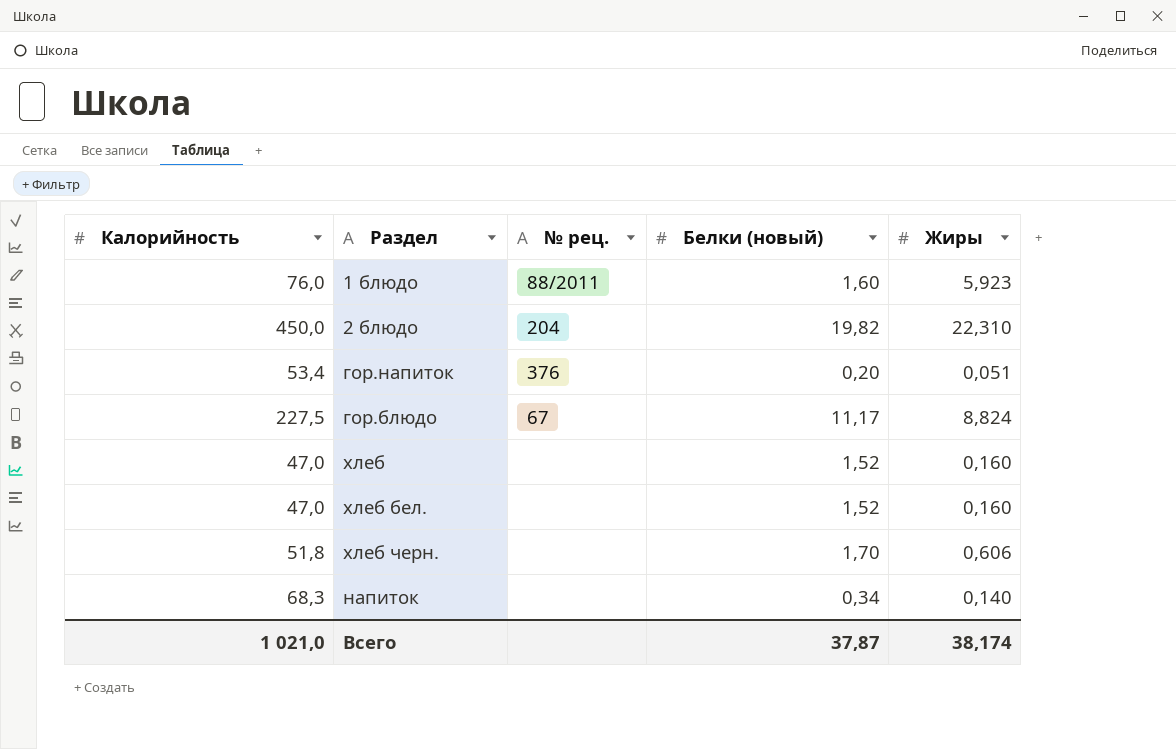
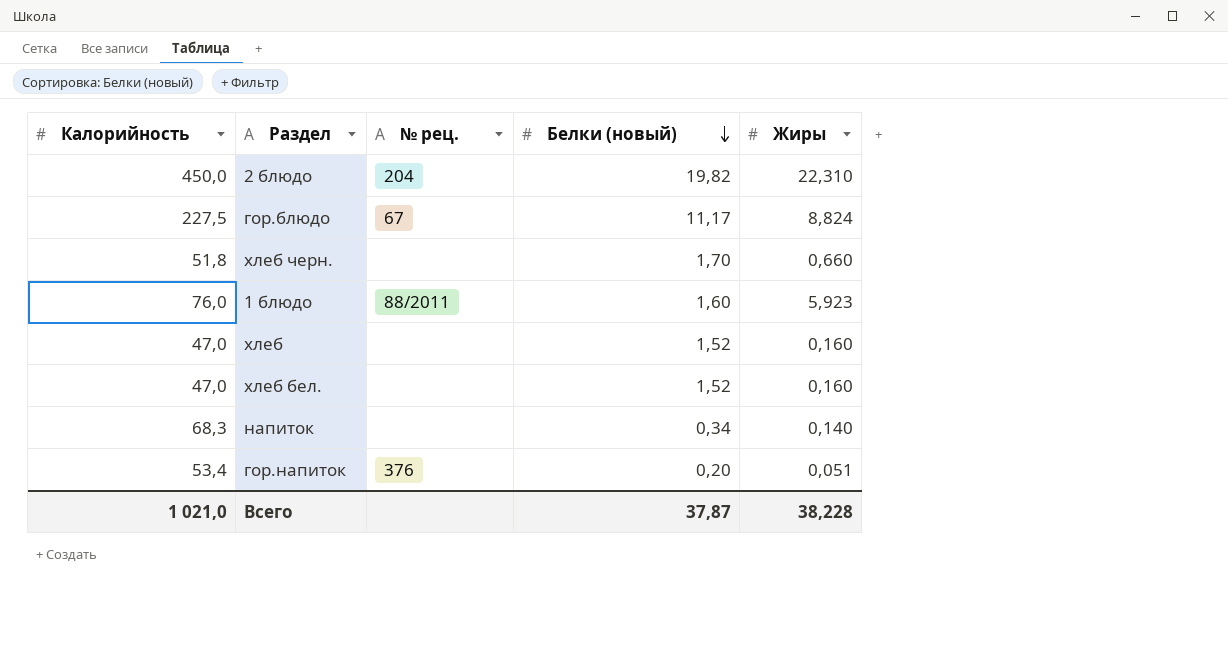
row order: none -> Белки (новый) descending
хлеб черн. | Жиры: 0,606 -> 0,660
Всего | Жиры: 38,174 -> 38,228

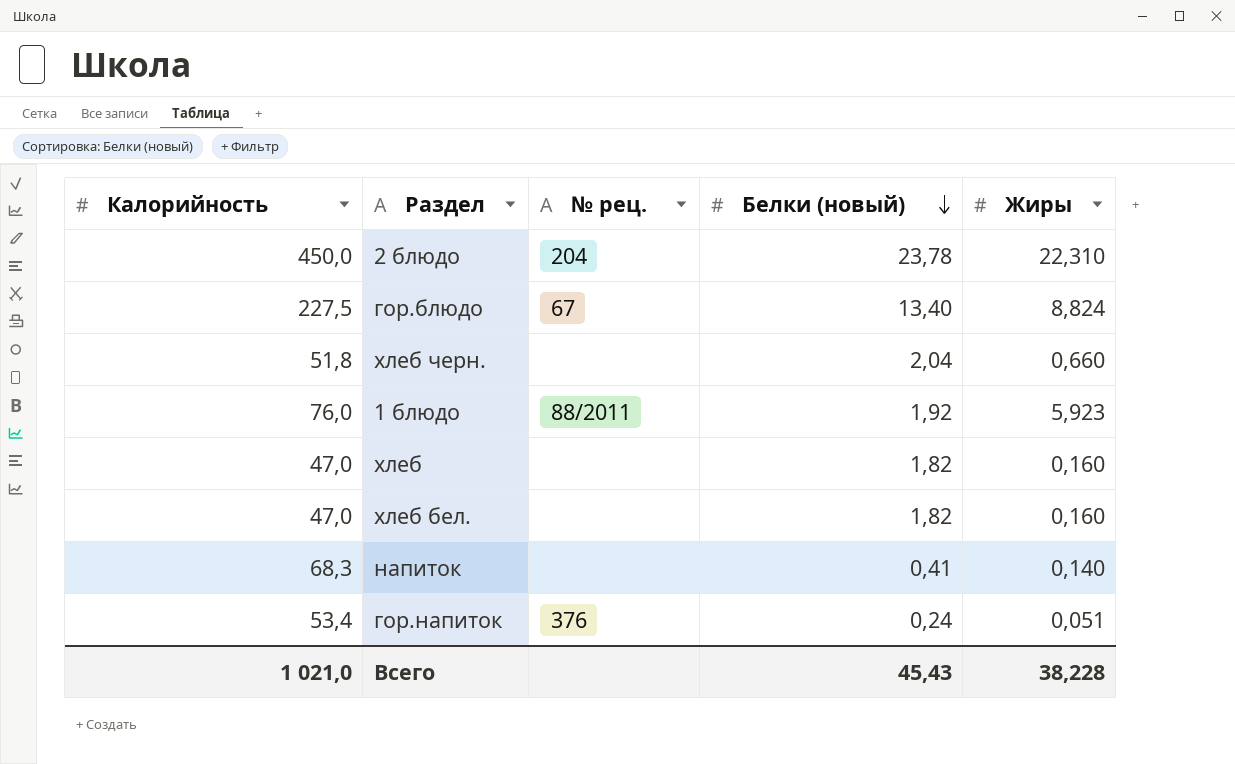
2 блюдо | Белки (новый): 19,82 -> 23,78
гор.блюдо | Белки (новый): 11,17 -> 13,40
хлеб черн. | Белки (новый): 1,70 -> 2,04
1 блюдо | Белки (новый): 1,60 -> 1,92
хлеб | Белки (новый): 1,52 -> 1,82
хлеб бел. | Белки (новый): 1,52 -> 1,82
напиток | Белки (новый): 0,34 -> 0,41
гор.напиток | Белки (новый): 0,20 -> 0,24
Всего | Белки (новый): 37,87 -> 45,43

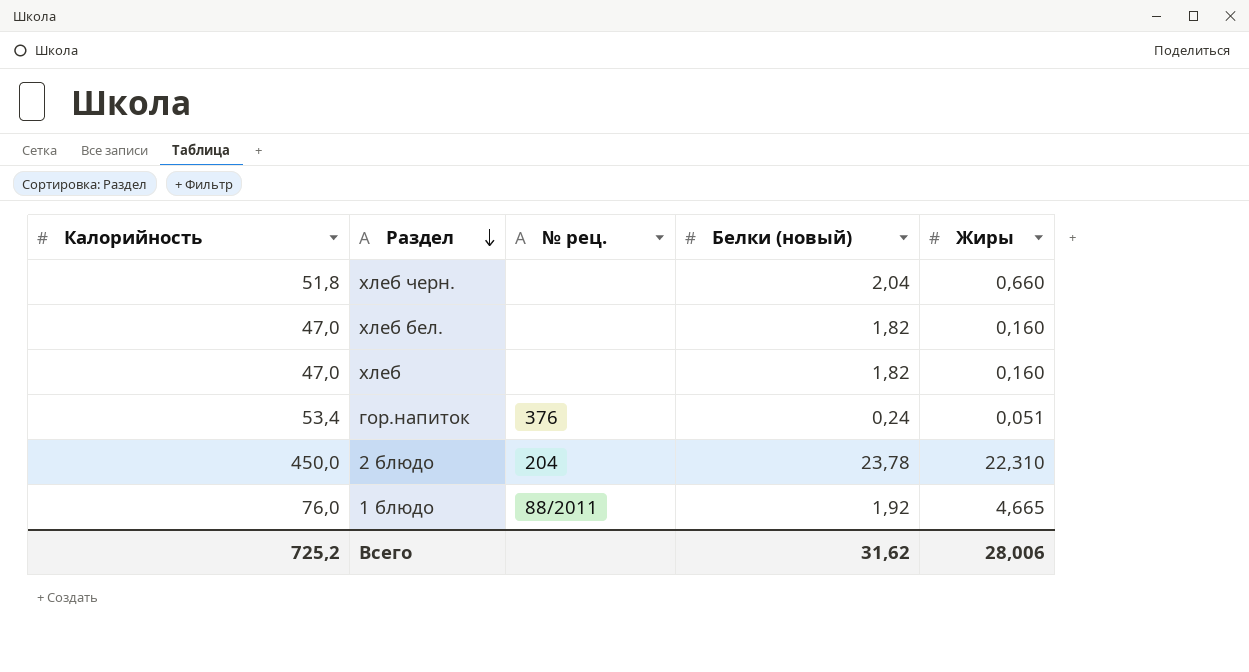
row order: Белки (новый) descending -> Раздел descending
row гор.блюдо: 227,5 | 67 | 13,40 | 8,824 -> none
row напиток: 68,3 | none | 0,41 | 0,140 -> none
1 блюдо | Жиры: 5,923 -> 4,665
Всего | Калорийность: 1 021,0 -> 725,2
Всего | Белки (новый): 45,43 -> 31,62
Всего | Жиры: 38,228 -> 28,006

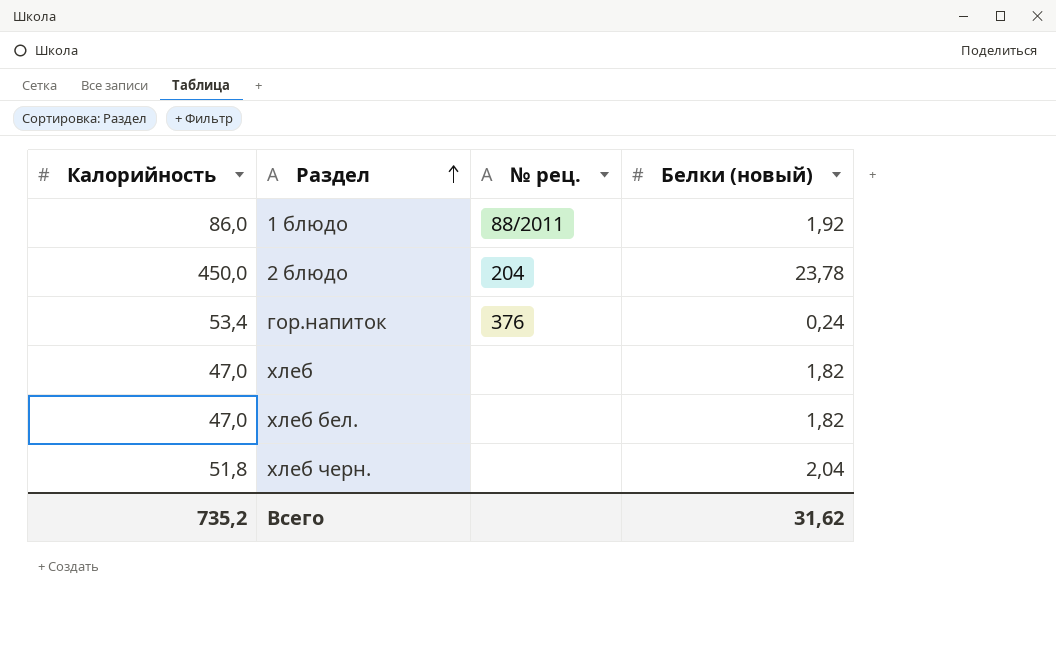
row order: Раздел descending -> Раздел ascending
column Жиры | position: 5 -> none
1 блюдо | Калорийность: 76,0 -> 86,0
Всего | Калорийность: 725,2 -> 735,2

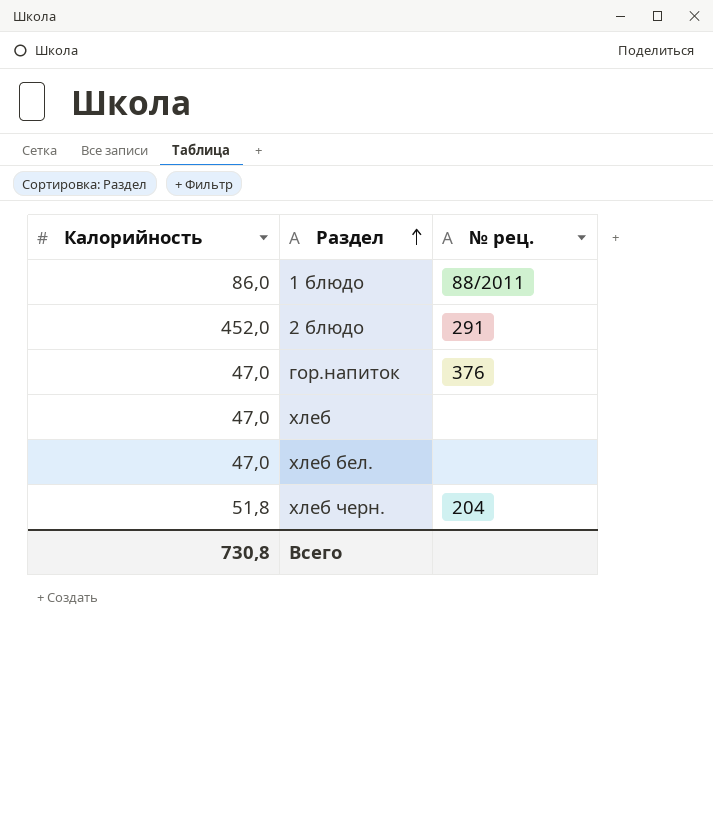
column Белки (новый) | position: 4 -> none
2 блюдо | Калорийность: 450,0 -> 452,0
2 блюдо | № рец.: 204 -> 291
гор.напиток | Калорийность: 53,4 -> 47,0
хлеб черн. | № рец.: none -> 204
Всего | Калорийность: 735,2 -> 730,8

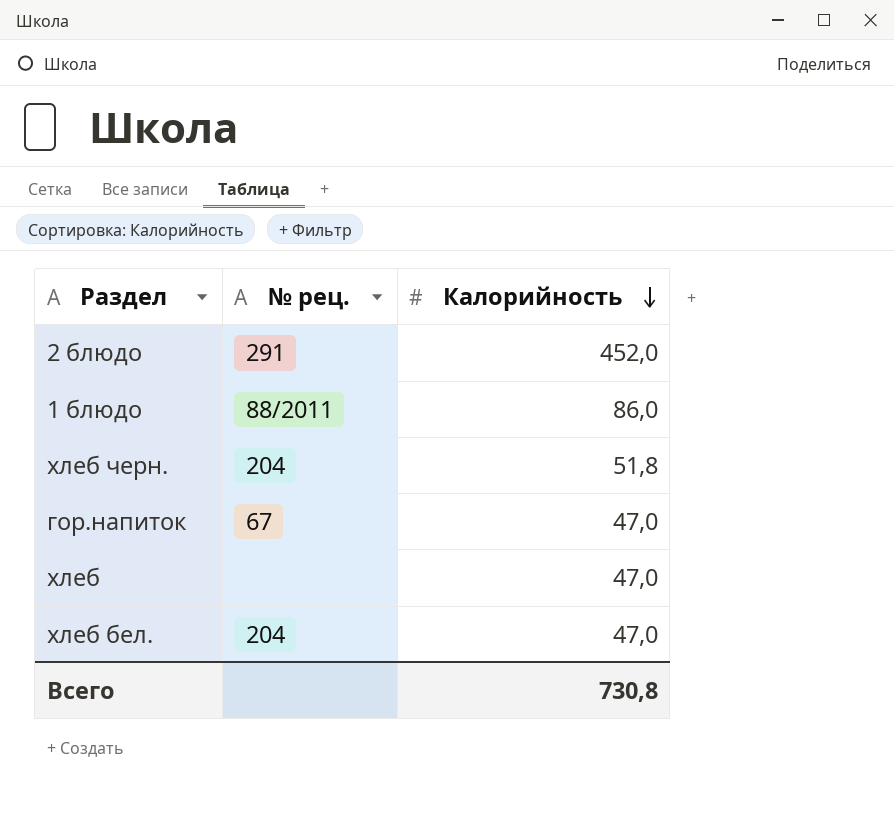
row order: Раздел ascending -> Калорийность descending
column Калорийность | position: 1 -> 3
гор.напиток | № рец.: 376 -> 67
хлеб бел. | № рец.: none -> 204

